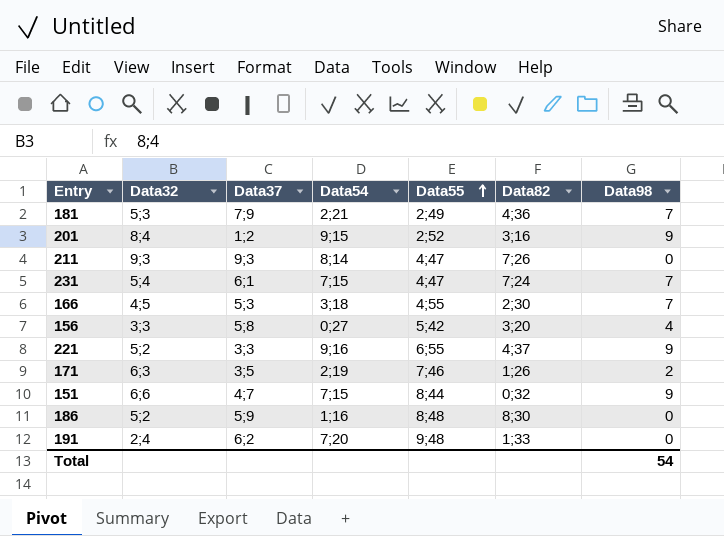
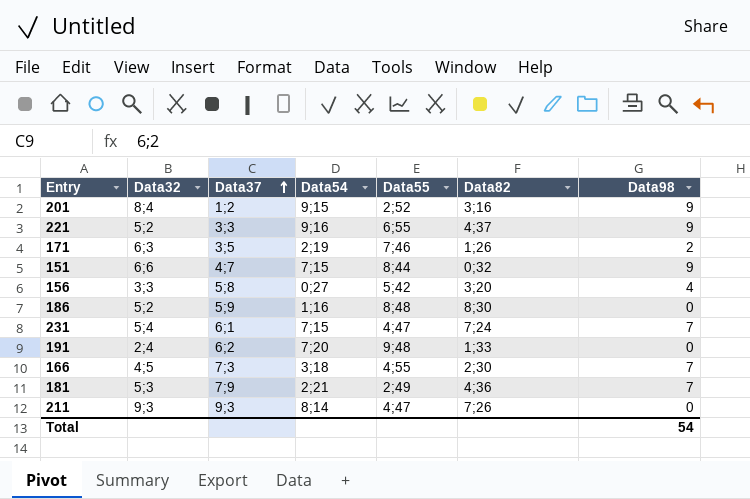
row order: Data55 ascending -> Data37 ascending
166 | Data37: 5;3 -> 7;3

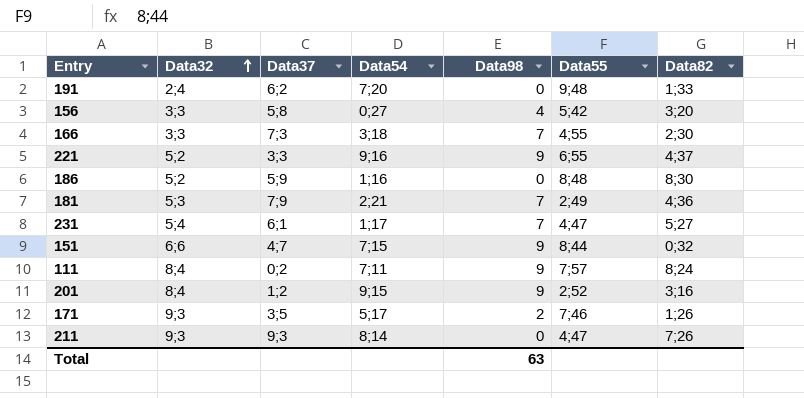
row order: Data37 ascending -> Data32 ascending
column Data98 | position: 7 -> 5
166 | Data32: 4;5 -> 3;3
231 | Data54: 7;15 -> 1;17
231 | Data82: 7;24 -> 5;27
row 111: none -> 8;4 | 0;2 | 7;11 | 9 | 7;57 | 8;24
171 | Data32: 6;3 -> 9;3
171 | Data54: 2;19 -> 5;17
Total | Data98: 54 -> 63

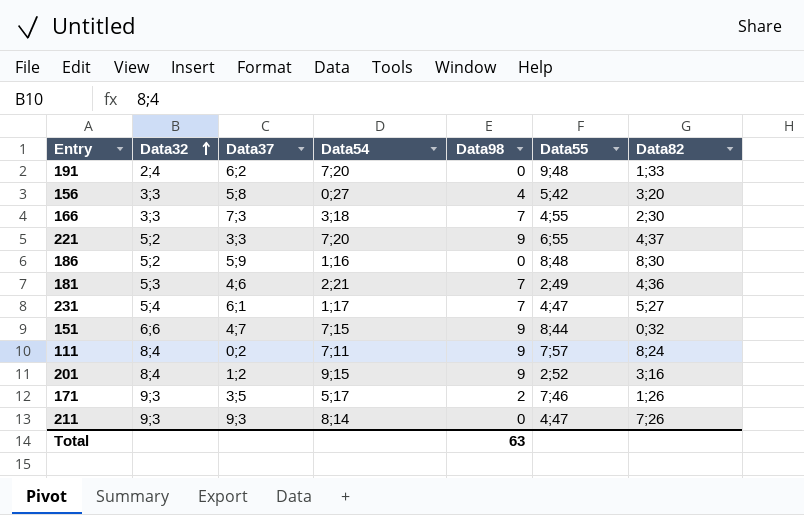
221 | Data54: 9;16 -> 7;20
181 | Data37: 7;9 -> 4;6

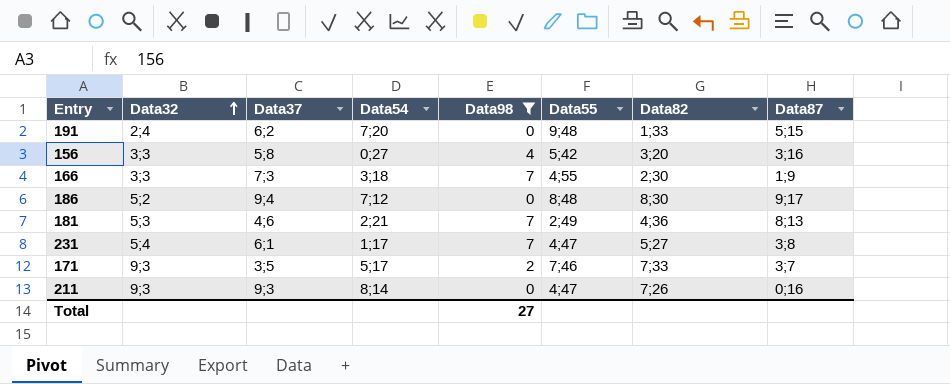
filter: none -> Data98 != 9
column Data87 | position: none -> 8
186 | Data37: 5;9 -> 9;4
186 | Data54: 1;16 -> 7;12
171 | Data82: 1;26 -> 7;33
Total | Data98: 63 -> 27

